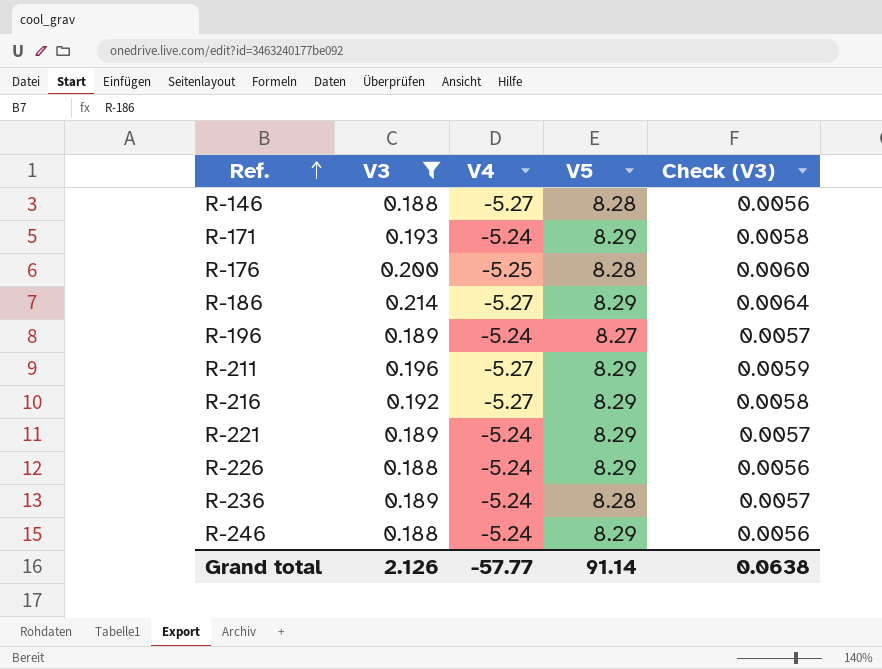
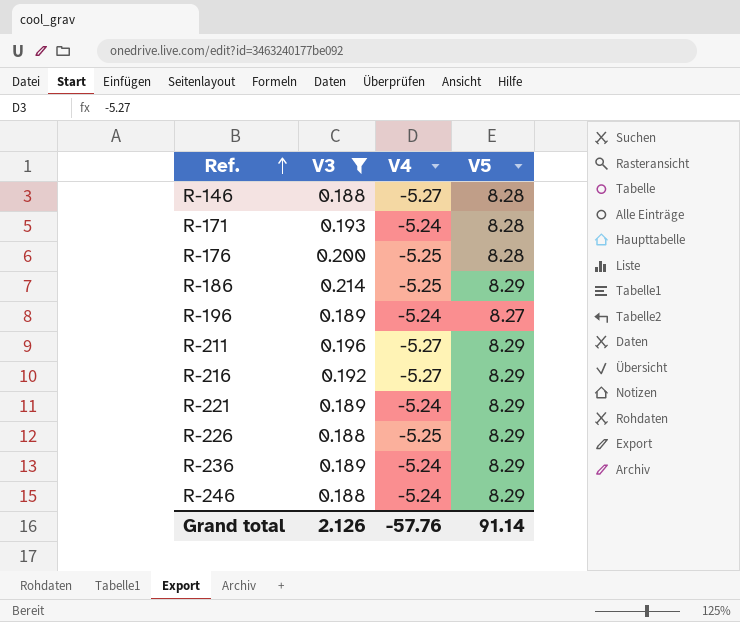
column Check (V3) | formula: [V3] * 0.03 -> none
R-171 | V5: 8.29 -> 8.28
R-186 | V4: -5.27 -> -5.25
R-226 | V4: -5.24 -> -5.25
R-236 | V5: 8.28 -> 8.29
Grand total | V4: -57.77 -> -57.76

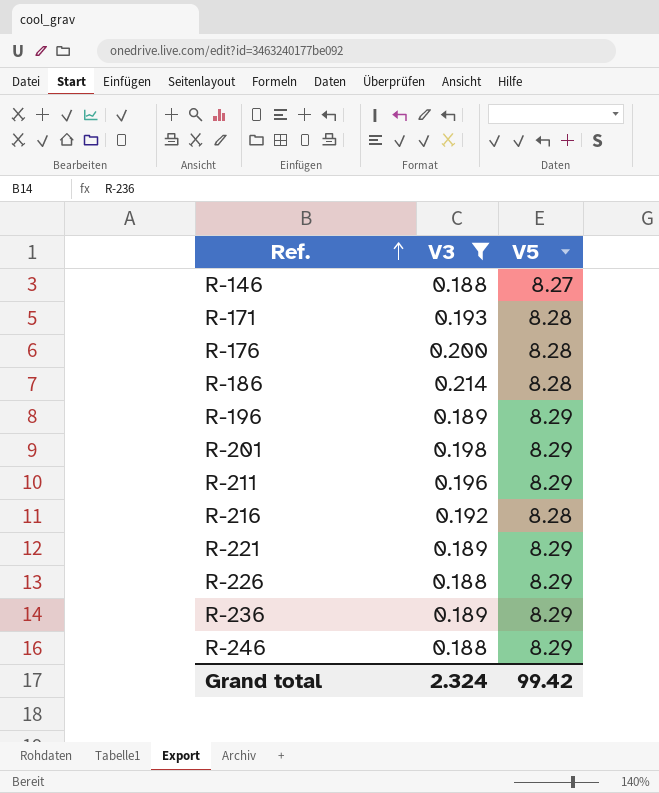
column V4 | position: 3 -> none
R-146 | V5: 8.28 -> 8.27
R-186 | V5: 8.29 -> 8.28
R-196 | V5: 8.27 -> 8.29
row R-201: none -> 0.198 | 8.29
R-216 | V5: 8.29 -> 8.28
Grand total | V3: 2.126 -> 2.324
Grand total | V5: 91.14 -> 99.42

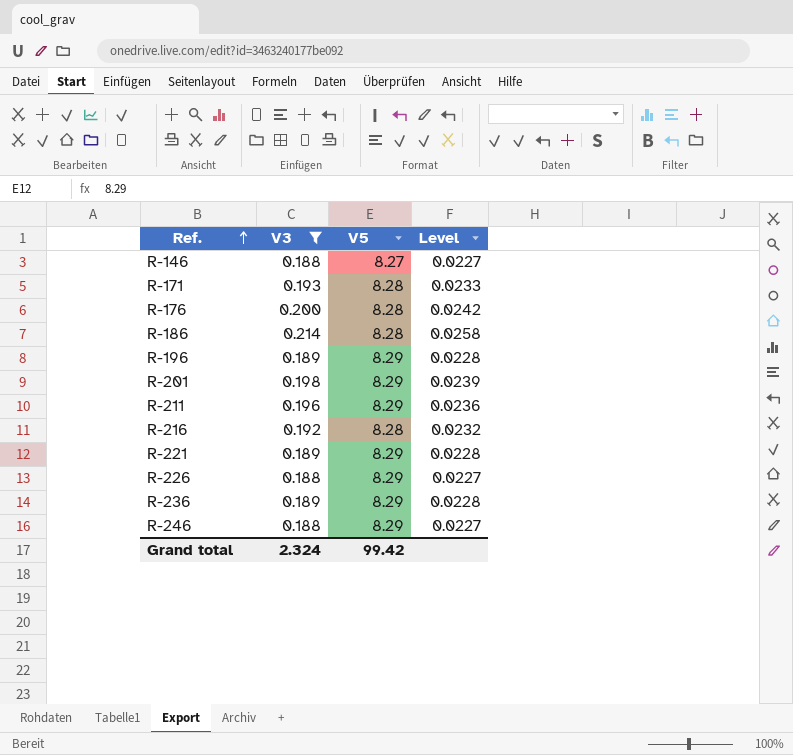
column Level | formula: none -> [V3] / [V5]

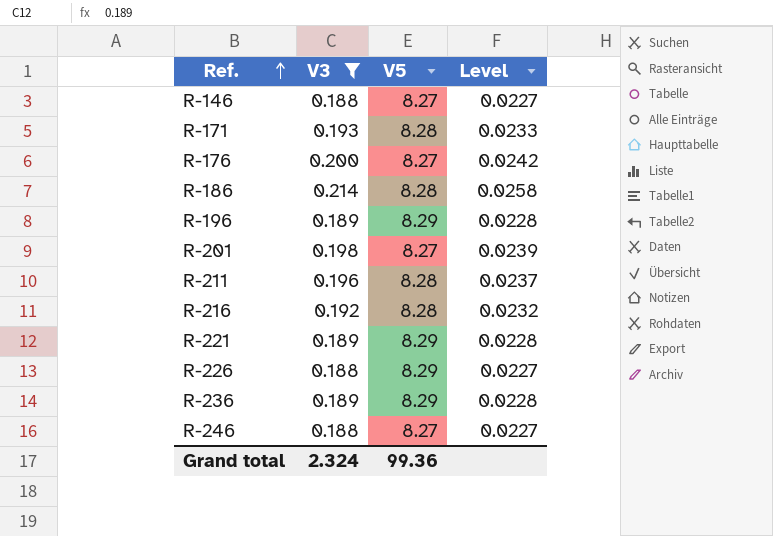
R-176 | V5: 8.28 -> 8.27
R-201 | V5: 8.29 -> 8.27
R-211 | V5: 8.29 -> 8.28
R-211 | Level: 0.0236 -> 0.0237
R-246 | V5: 8.29 -> 8.27
Grand total | V5: 99.42 -> 99.36

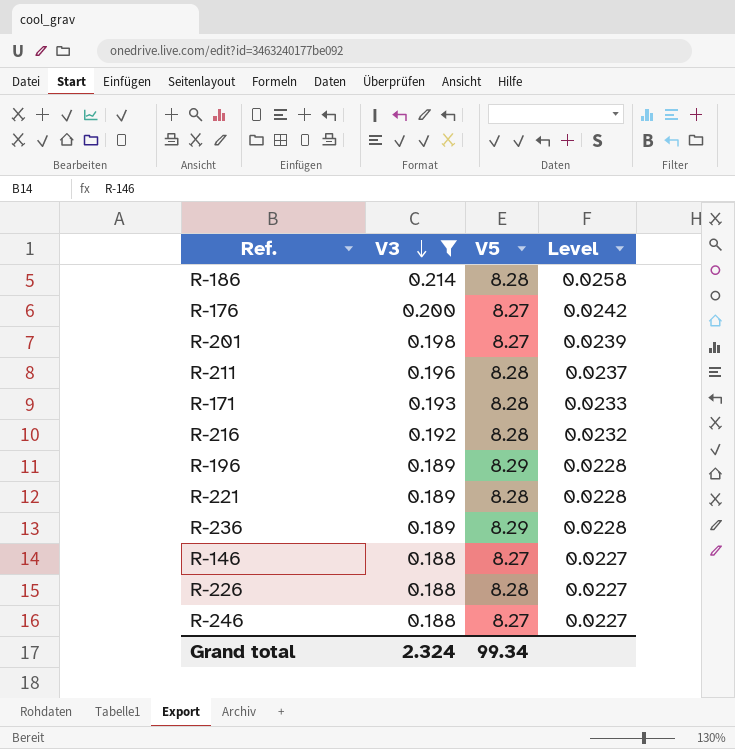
row order: Ref. ascending -> V3 descending
R-221 | V5: 8.29 -> 8.28
R-226 | V5: 8.29 -> 8.28
Grand total | V5: 99.36 -> 99.34

